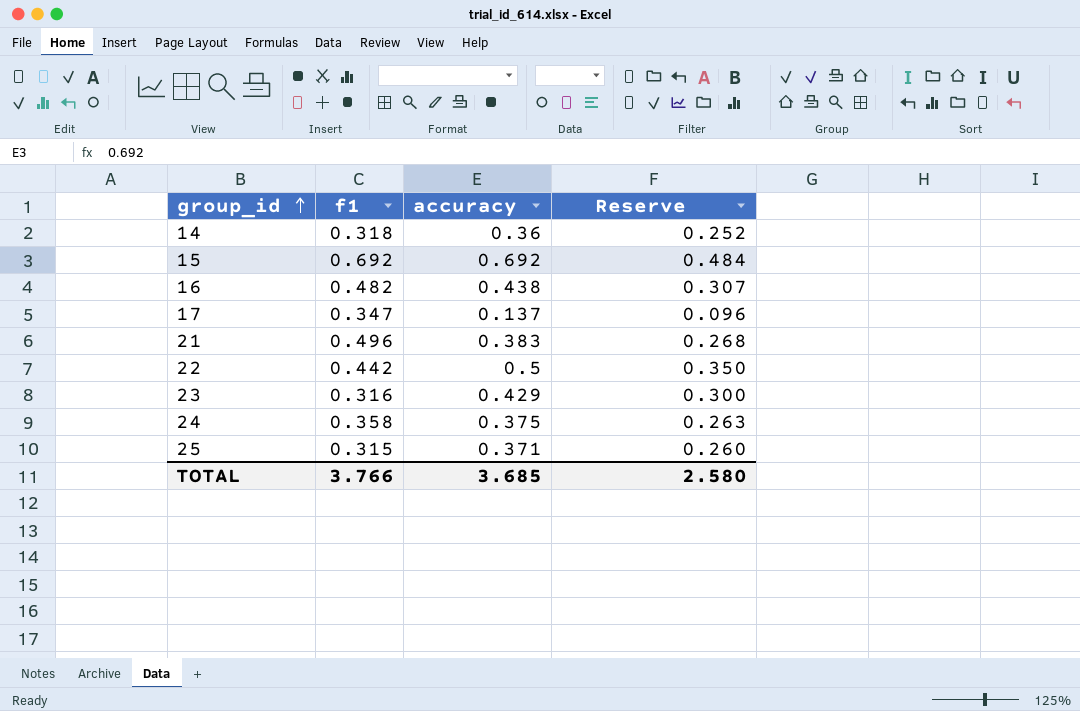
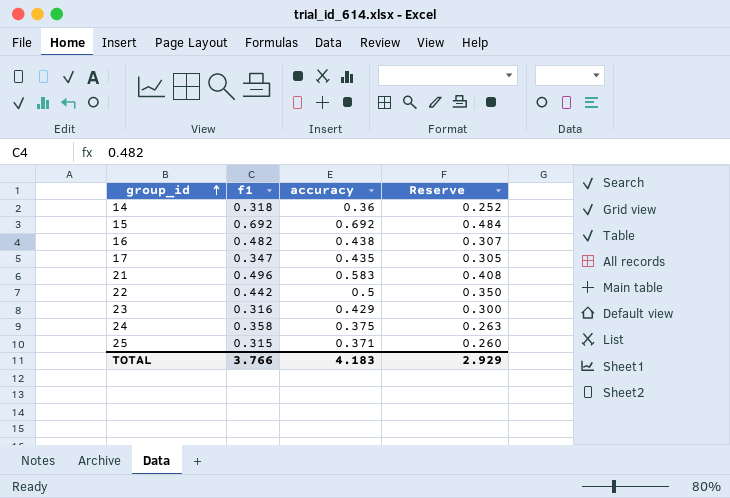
17 | accuracy: 0.137 -> 0.435
17 | Reserve: 0.096 -> 0.305
21 | accuracy: 0.383 -> 0.583
21 | Reserve: 0.268 -> 0.408
TOTAL | accuracy: 3.685 -> 4.183
TOTAL | Reserve: 2.580 -> 2.929

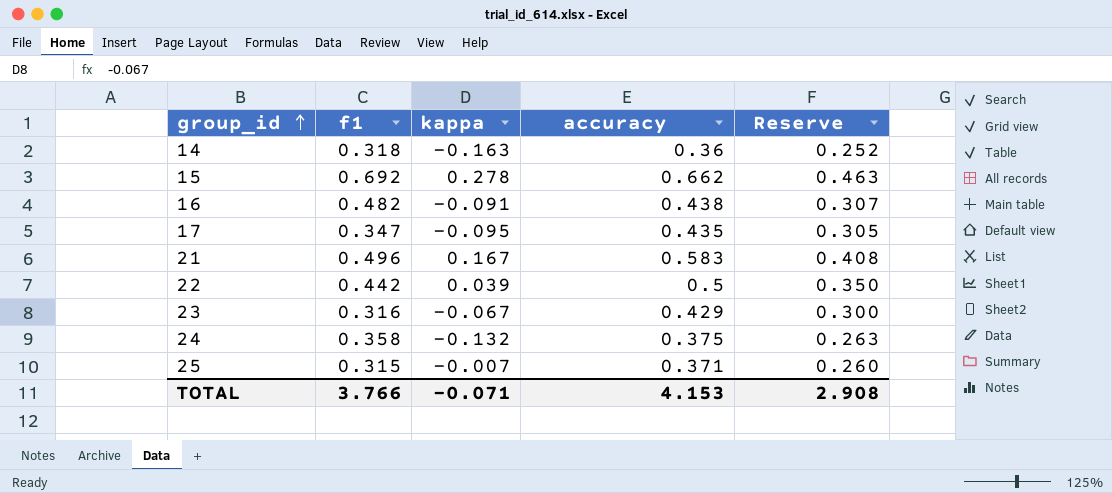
column kappa | position: none -> 3
15 | accuracy: 0.692 -> 0.662
15 | Reserve: 0.484 -> 0.463
TOTAL | accuracy: 4.183 -> 4.153
TOTAL | Reserve: 2.929 -> 2.908

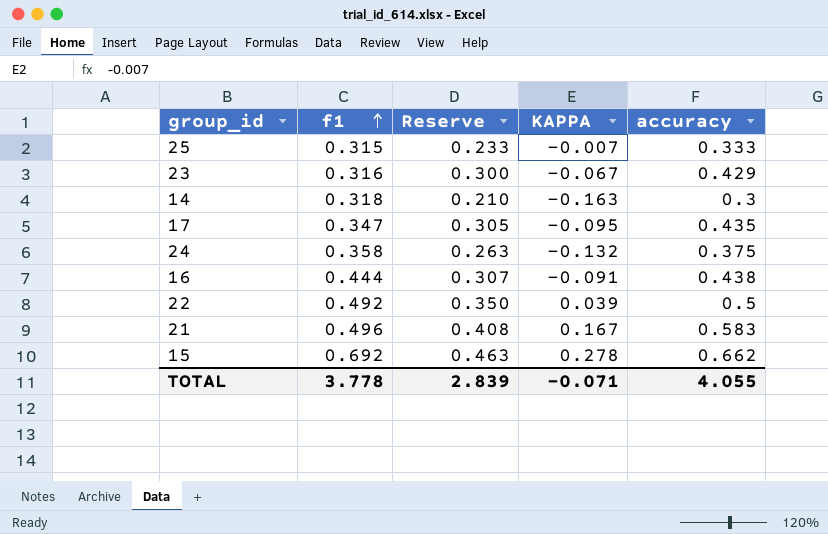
row order: group_id ascending -> f1 ascending
column Reserve | position: 5 -> 3
column name: kappa -> KAPPA
25 | Reserve: 0.260 -> 0.233
25 | accuracy: 0.371 -> 0.333
14 | Reserve: 0.252 -> 0.210
14 | accuracy: 0.36 -> 0.3
16 | f1: 0.482 -> 0.444
22 | f1: 0.442 -> 0.492
TOTAL | f1: 3.766 -> 3.778
TOTAL | Reserve: 2.908 -> 2.839
TOTAL | accuracy: 4.153 -> 4.055

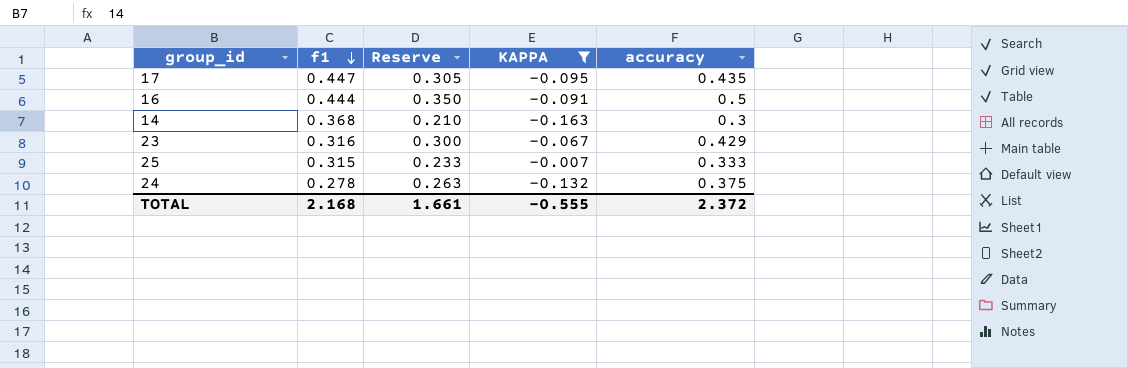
filter: none -> KAPPA <= -0.007
row order: f1 ascending -> f1 descending
17 | f1: 0.347 -> 0.447
16 | Reserve: 0.307 -> 0.350
16 | accuracy: 0.438 -> 0.5
14 | f1: 0.318 -> 0.368
24 | f1: 0.358 -> 0.278
TOTAL | f1: 3.778 -> 2.168
TOTAL | Reserve: 2.839 -> 1.661
TOTAL | KAPPA: -0.071 -> -0.555
TOTAL | accuracy: 4.055 -> 2.372

